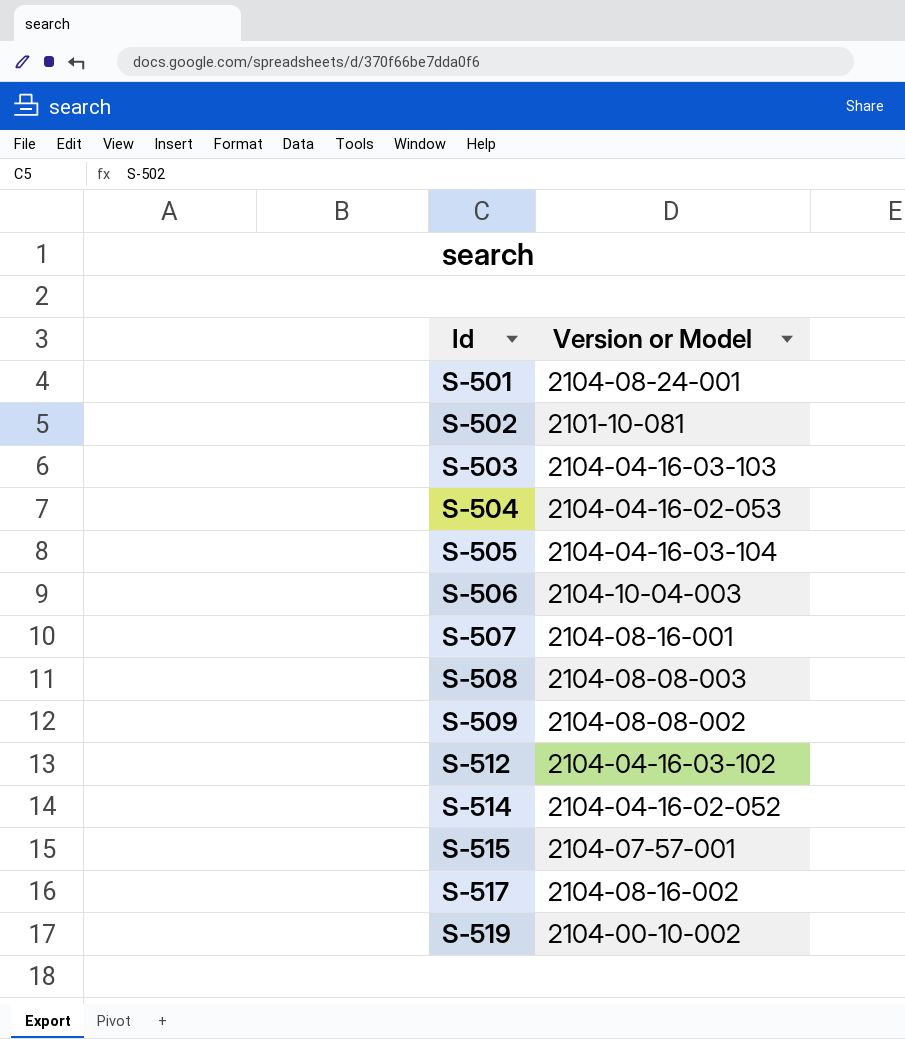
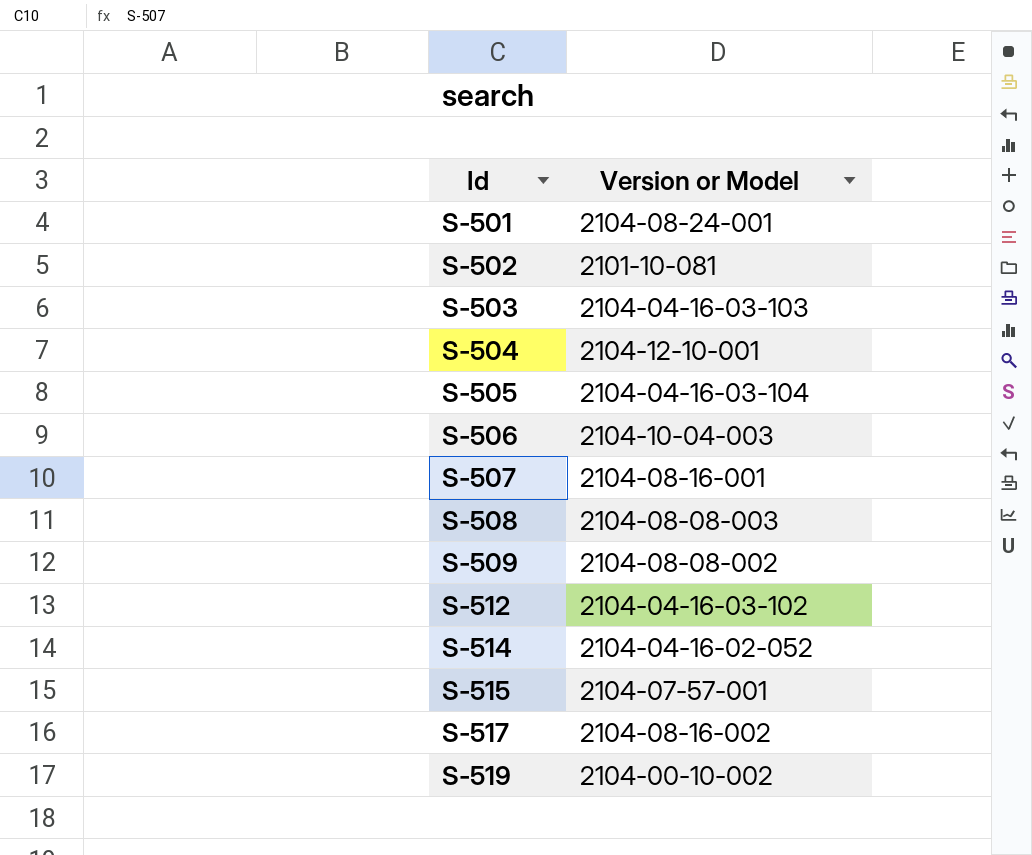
S-504 | Version or Model: 2104-04-16-02-053 -> 2104-12-10-001

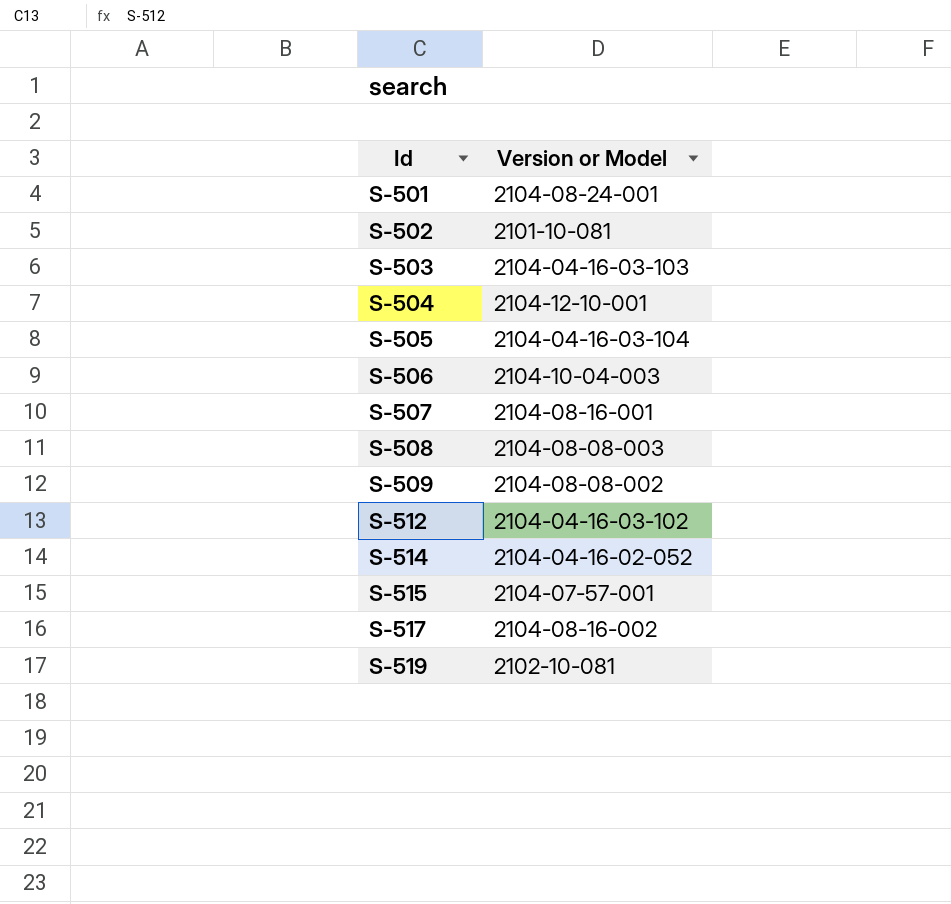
S-519 | Version or Model: 2104-00-10-002 -> 2102-10-081

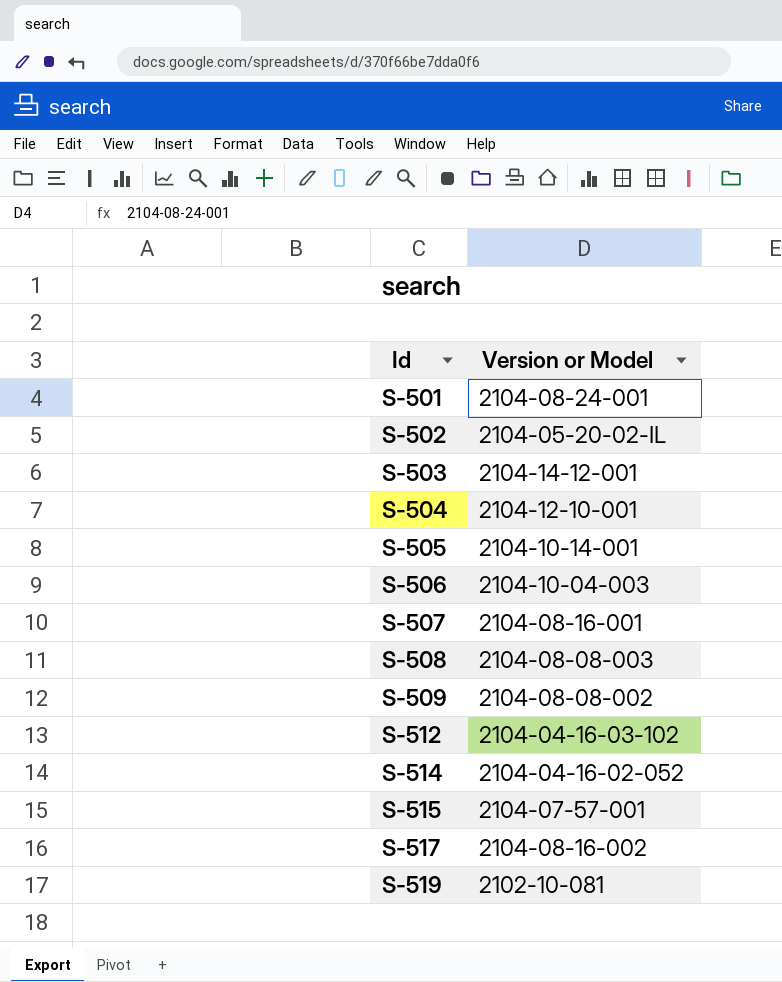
S-502 | Version or Model: 2101-10-081 -> 2104-05-20-02-IL
S-503 | Version or Model: 2104-04-16-03-103 -> 2104-14-12-001
S-505 | Version or Model: 2104-04-16-03-104 -> 2104-10-14-001

